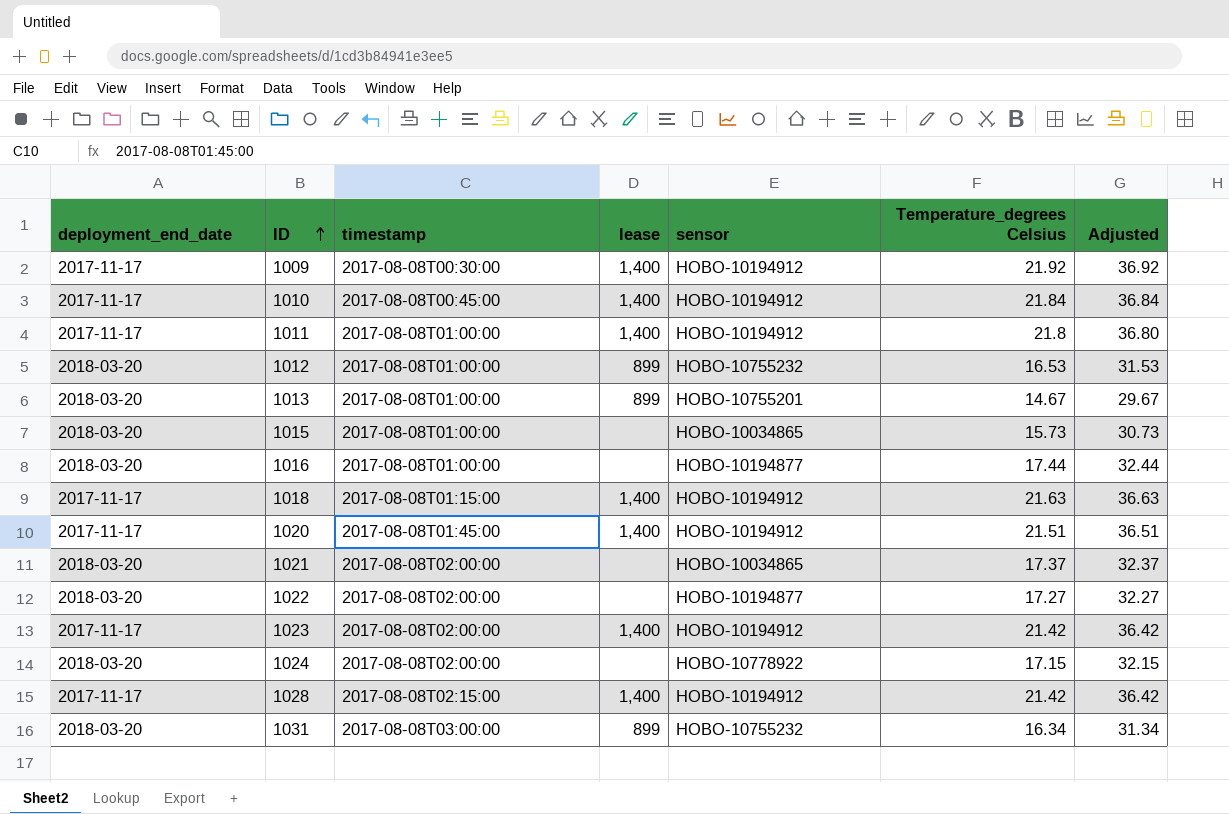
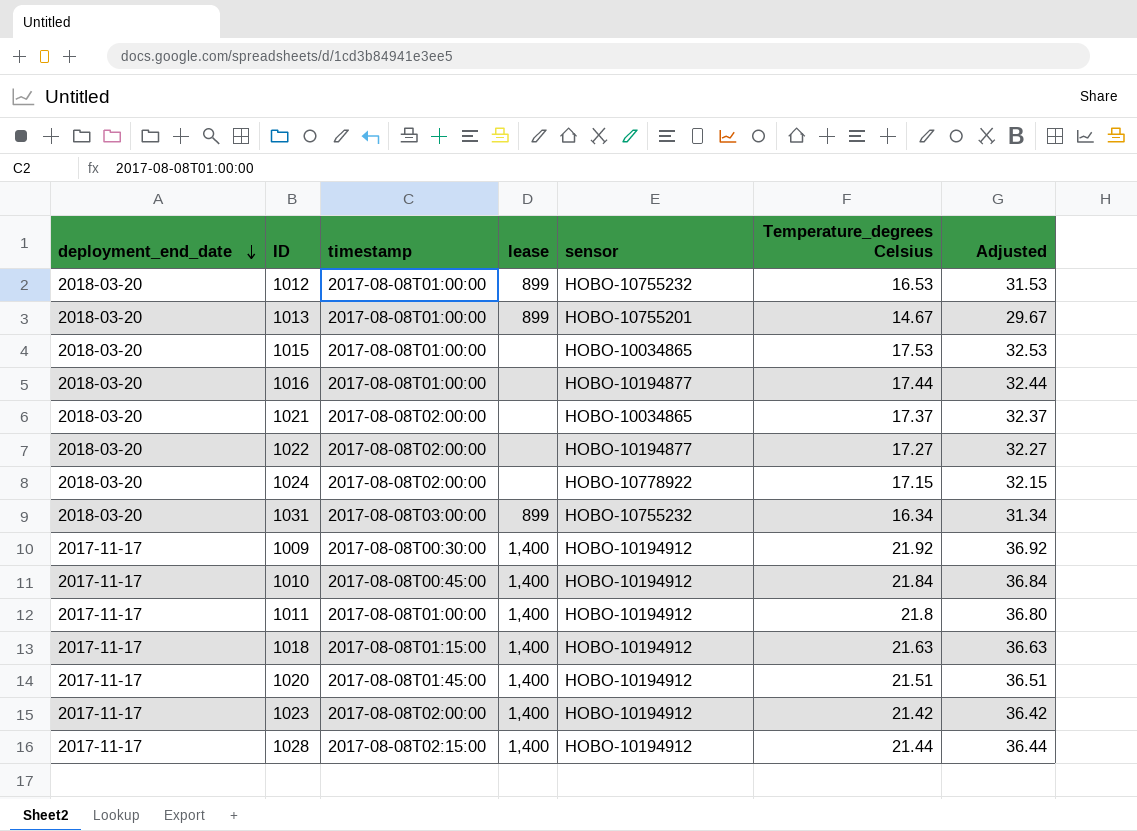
row order: ID ascending -> deployment_end_date descending
1015 | Temperature_degrees Celsius: 15.73 -> 17.53
1015 | Adjusted: 30.73 -> 32.53
1028 | Temperature_degrees Celsius: 21.42 -> 21.44
1028 | Adjusted: 36.42 -> 36.44

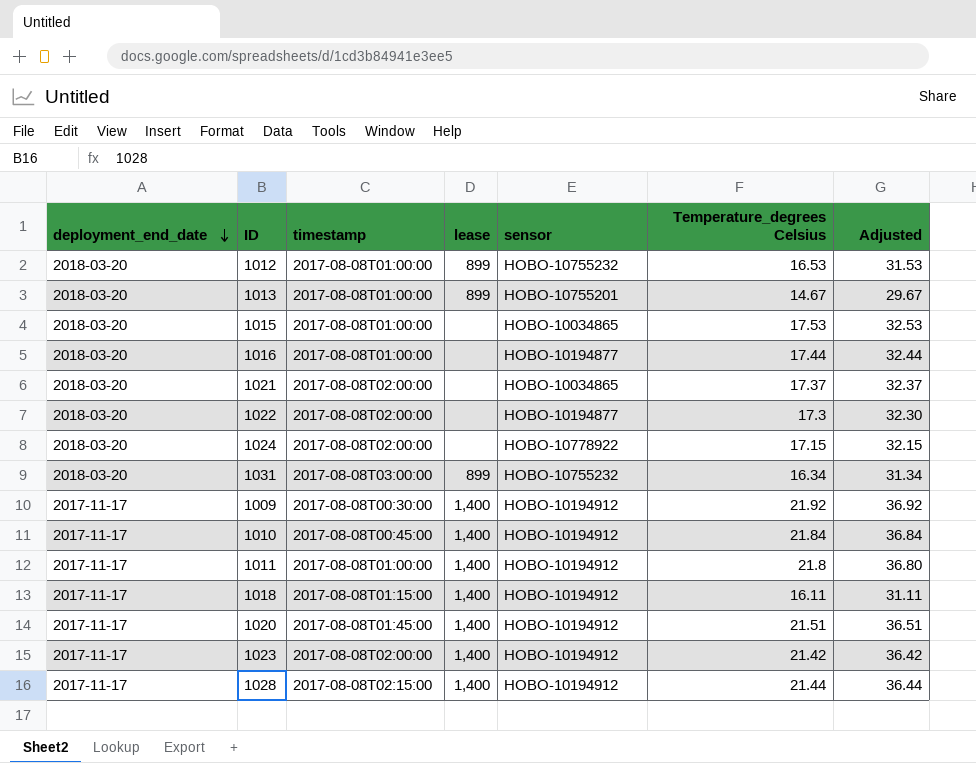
1022 | Temperature_degrees Celsius: 17.27 -> 17.3
1022 | Adjusted: 32.27 -> 32.30
1018 | Temperature_degrees Celsius: 21.63 -> 16.11
1018 | Adjusted: 36.63 -> 31.11

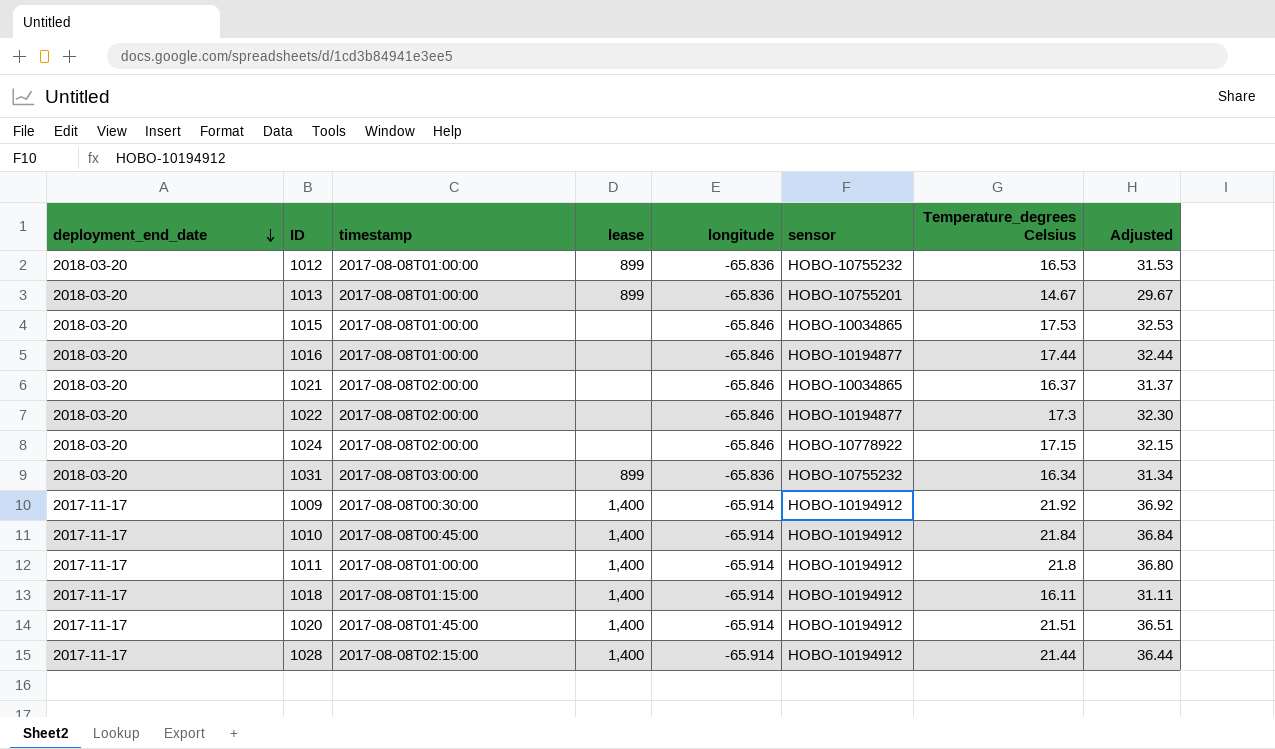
column longitude | position: none -> 5
row 1023: 2017-11-17 | 2017-08-08T02:00:00 | 1,400 | HOBO-10194912 | 21.42 | 36.42 -> none
1021 | Temperature_degrees Celsius: 17.37 -> 16.37
1021 | Adjusted: 32.37 -> 31.37

